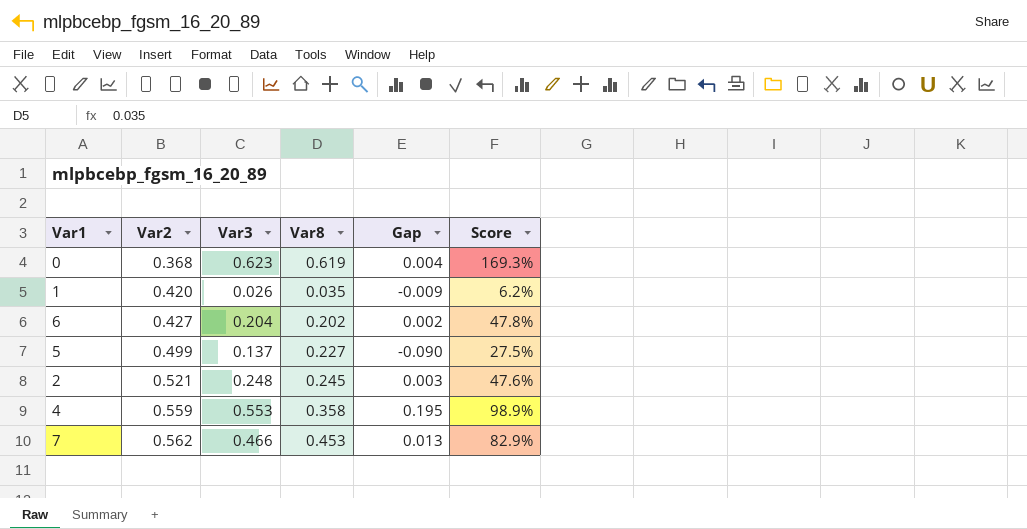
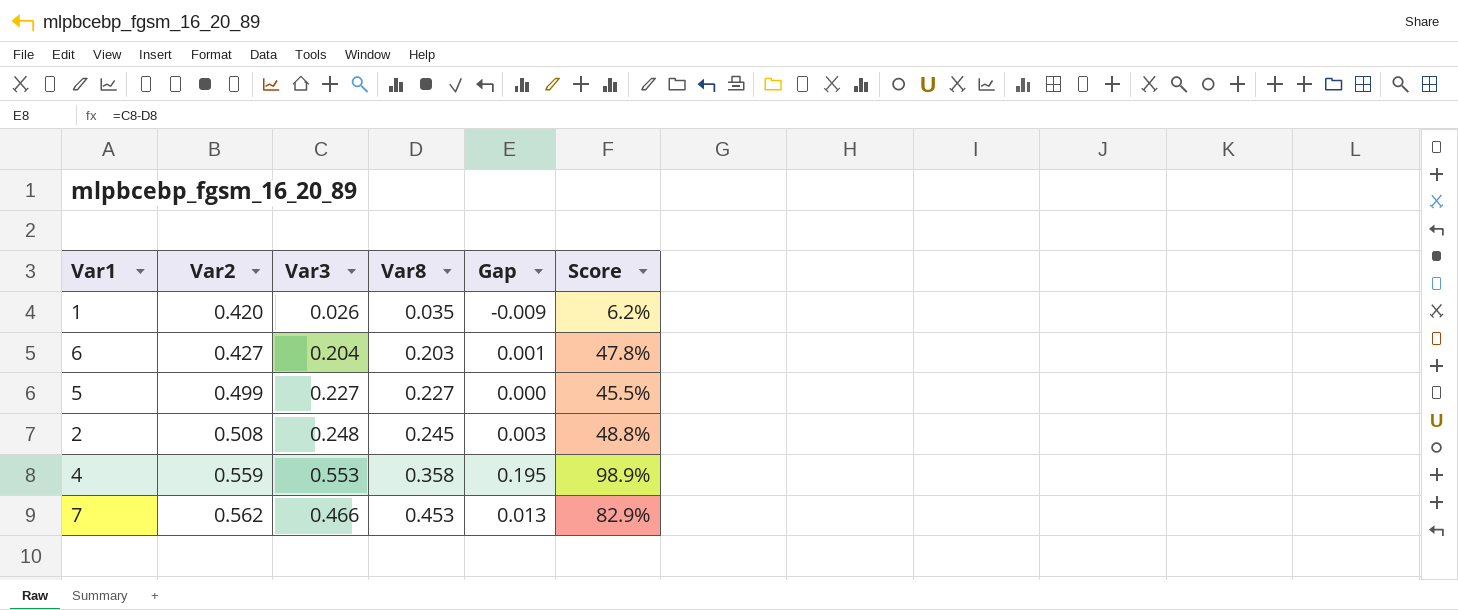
row 0: 0.368 | 0.623 | 0.619 | 0.004 | 169.3% -> none
6 | Var8: 0.202 -> 0.203
6 | Gap: 0.002 -> 0.001
5 | Var3: 0.137 -> 0.227
5 | Gap: -0.090 -> 0.000
5 | Score: 27.5% -> 45.5%
2 | Var2: 0.521 -> 0.508
2 | Score: 47.6% -> 48.8%

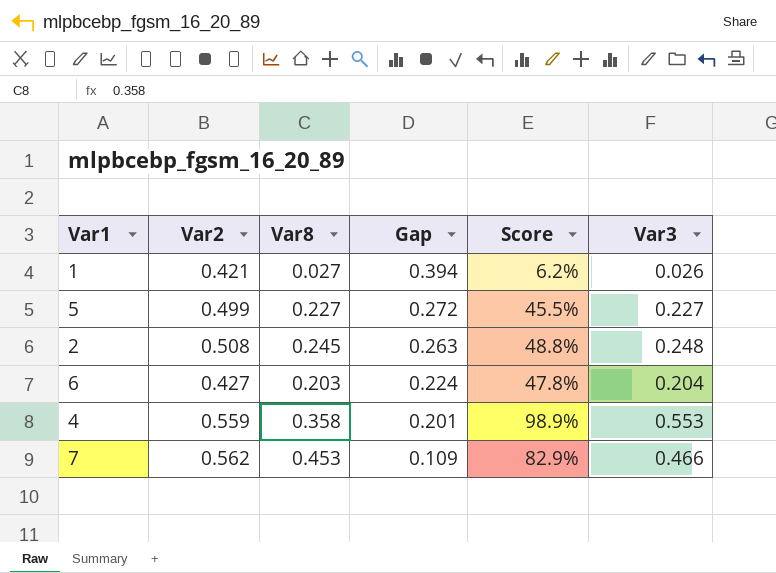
row order: Var2 ascending -> Gap descending
column Gap | formula: [Var3] - [Var8] -> [Var2] - [Var8]
column Var3 | position: 3 -> 6
1 | Var2: 0.420 -> 0.421
1 | Var8: 0.035 -> 0.027

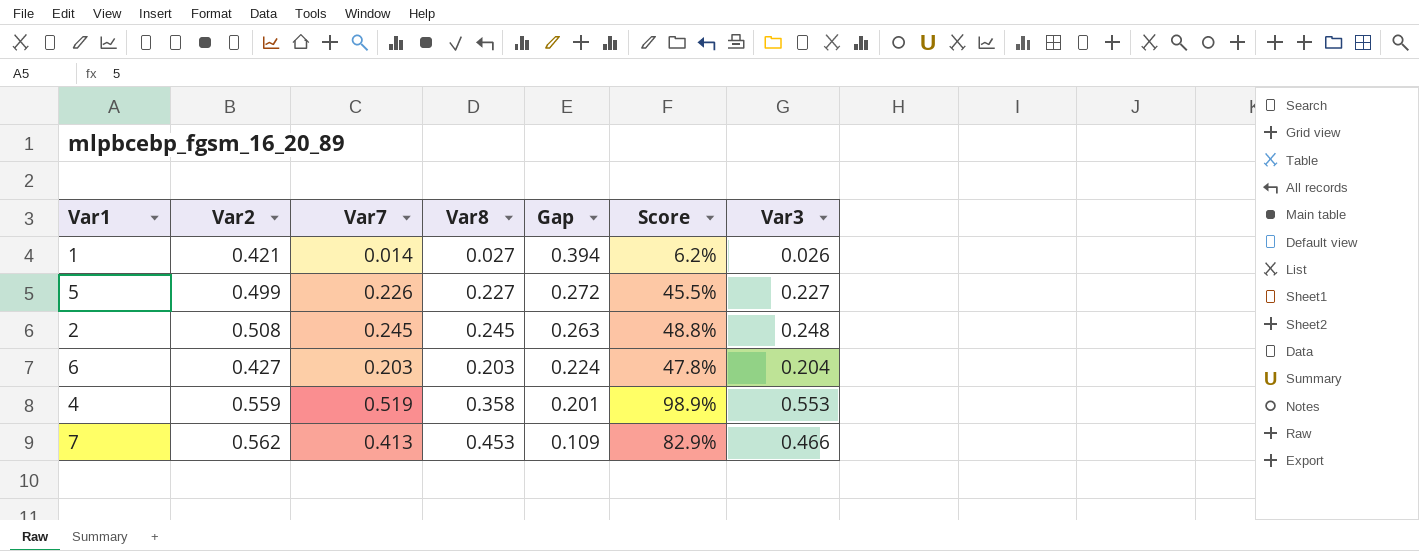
column Var7 | position: none -> 3

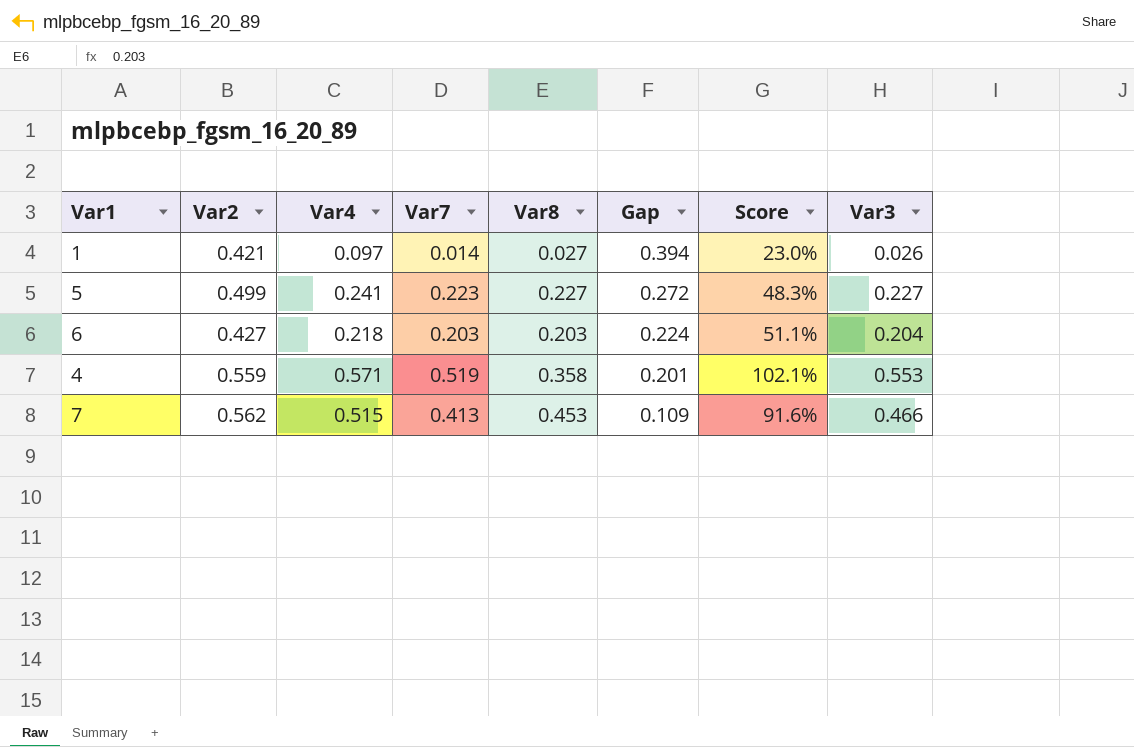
column Var4 | position: none -> 3
column Score | formula: [Var3] / [Var2] -> [Var4] / [Var2]
row 2: 0.508 | 0.245 | 0.245 | 0.263 | 48.8% | 0.248 -> none
5 | Var7: 0.226 -> 0.223

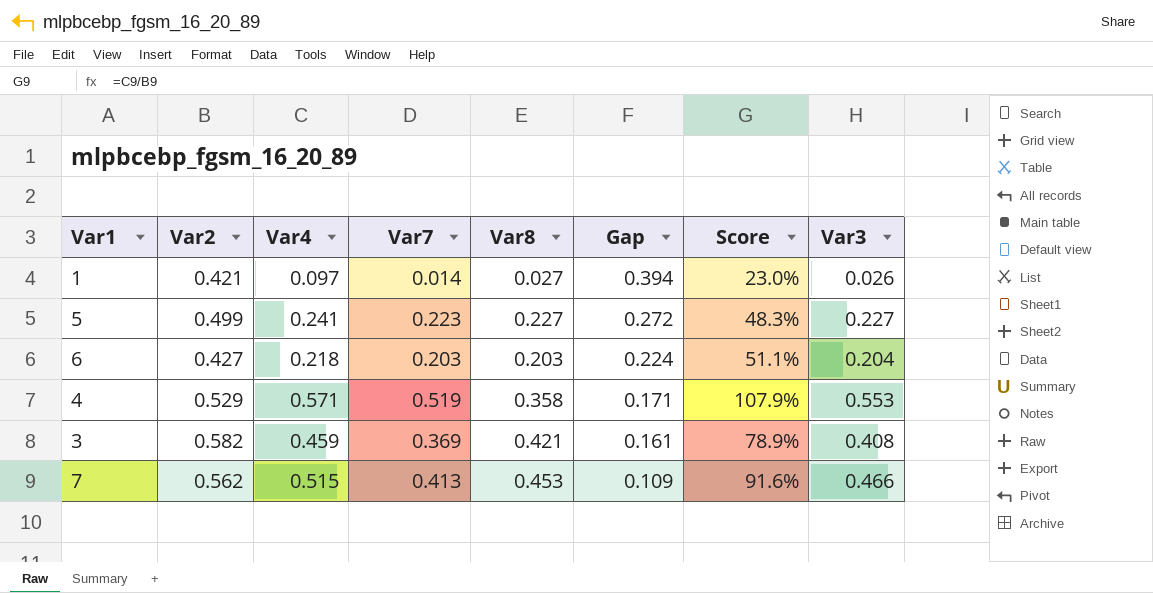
4 | Var2: 0.559 -> 0.529
4 | Gap: 0.201 -> 0.171
4 | Score: 102.1% -> 107.9%
row 3: none -> 0.582 | 0.459 | 0.369 | 0.421 | 0.161 | 78.9% | 0.408

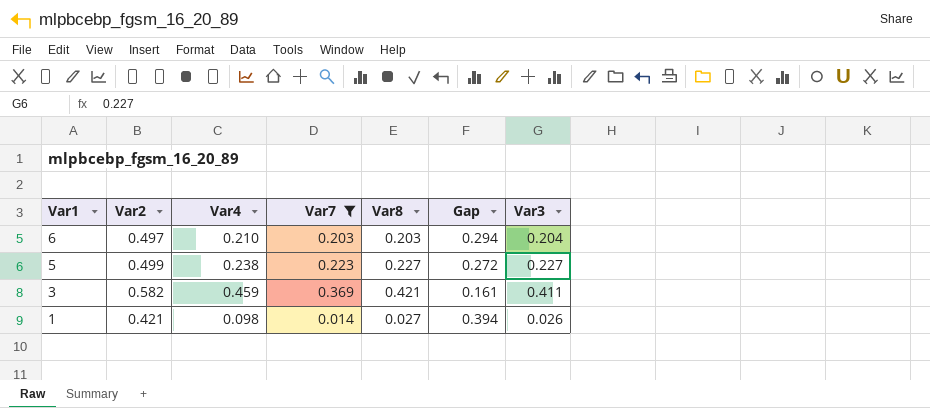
filter: none -> Var7 <= 0.369
row order: Gap descending -> Var1 descending
column Score | formula: [Var4] / [Var2] -> none
6 | Var2: 0.427 -> 0.497
6 | Var4: 0.218 -> 0.210
6 | Gap: 0.224 -> 0.294
5 | Var4: 0.241 -> 0.238
3 | Var3: 0.408 -> 0.411
1 | Var4: 0.097 -> 0.098

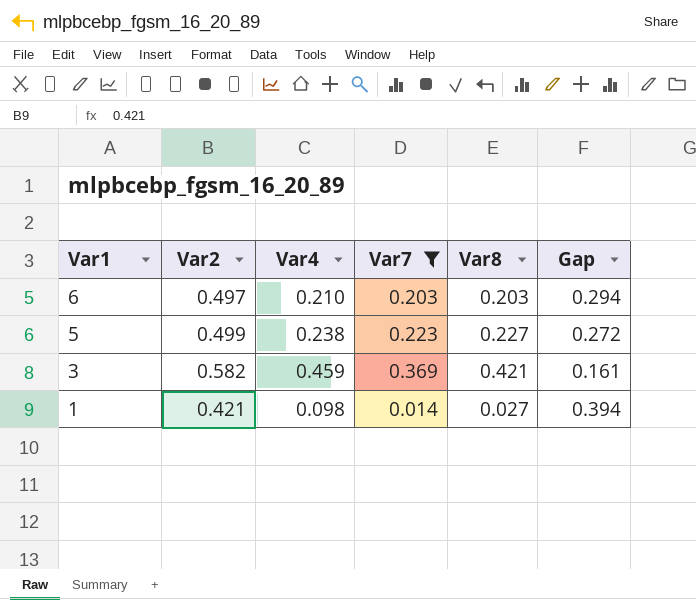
column Var3 | position: 7 -> none

